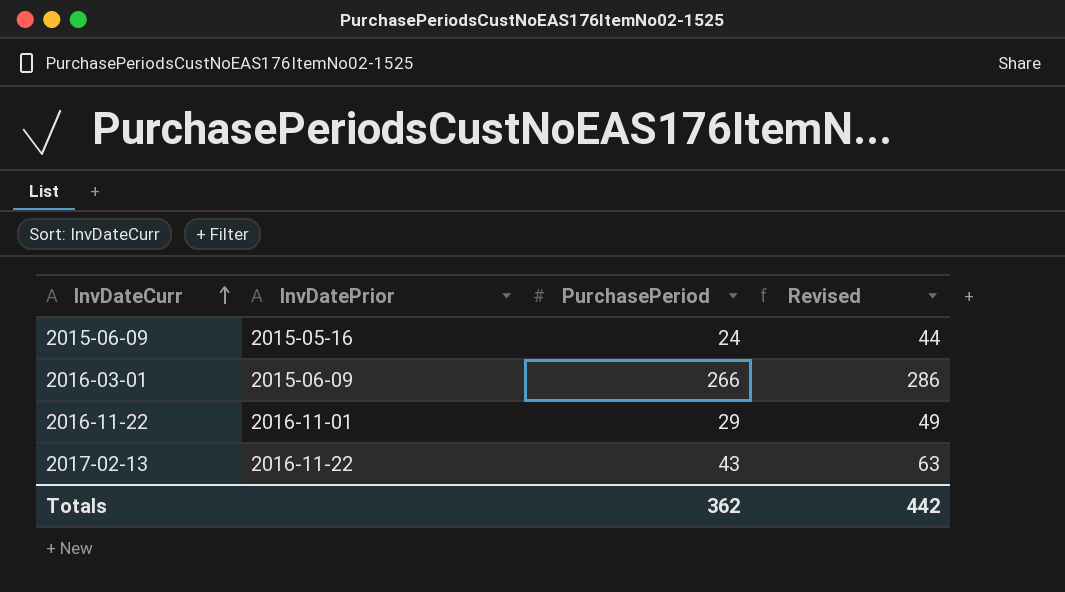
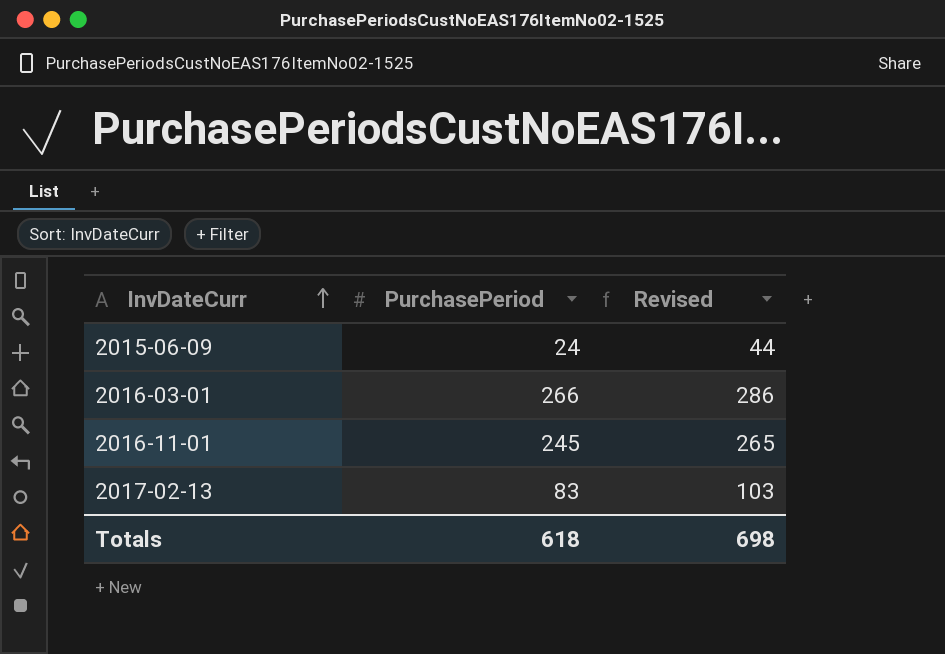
column InvDatePrior | position: 2 -> none
row 2016-11-22: 2016-11-01 | 29 | 49 -> none
row 2016-11-01: none -> 245 | 265
2017-02-13 | PurchasePeriod: 43 -> 83
2017-02-13 | Revised: 63 -> 103
Totals | PurchasePeriod: 362 -> 618
Totals | Revised: 442 -> 698

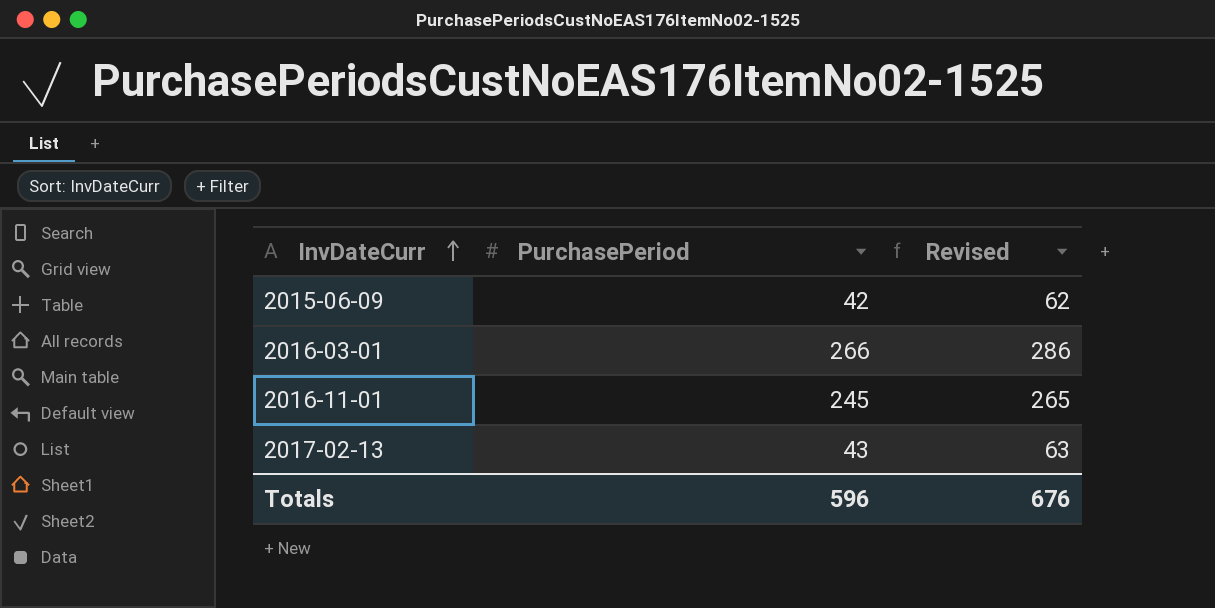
2015-06-09 | PurchasePeriod: 24 -> 42
2015-06-09 | Revised: 44 -> 62
2017-02-13 | PurchasePeriod: 83 -> 43
2017-02-13 | Revised: 103 -> 63
Totals | PurchasePeriod: 618 -> 596
Totals | Revised: 698 -> 676

